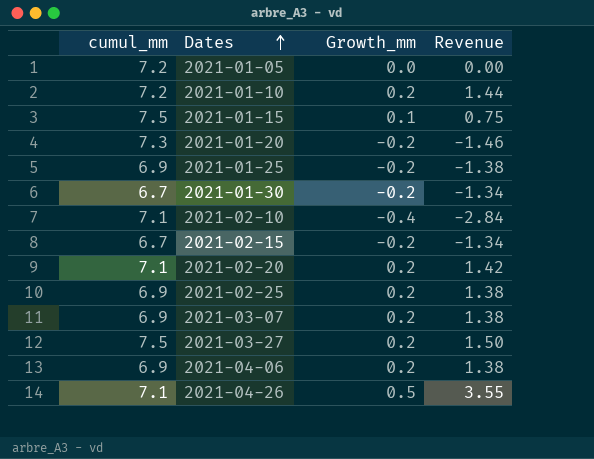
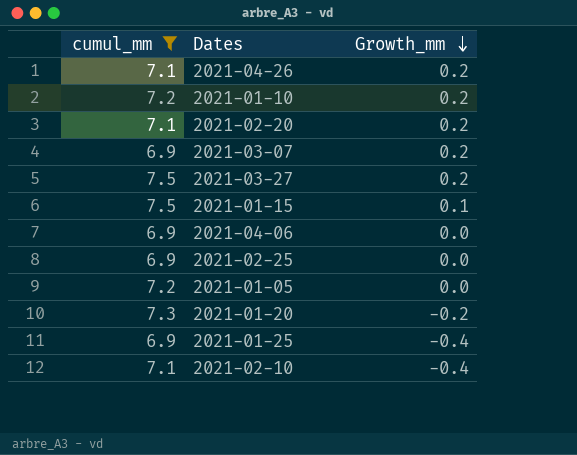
filter: none -> cumul_mm != 6.7
row order: Dates ascending -> Growth_mm descending
column Revenue | formula: [cumul_mm] * [Growth_mm] -> none
2021-04-26 | Growth_mm: 0.5 -> 0.2
2021-04-06 | Growth_mm: 0.2 -> 0.0
2021-02-25 | Growth_mm: 0.2 -> 0.0
2021-01-25 | Growth_mm: -0.2 -> -0.4

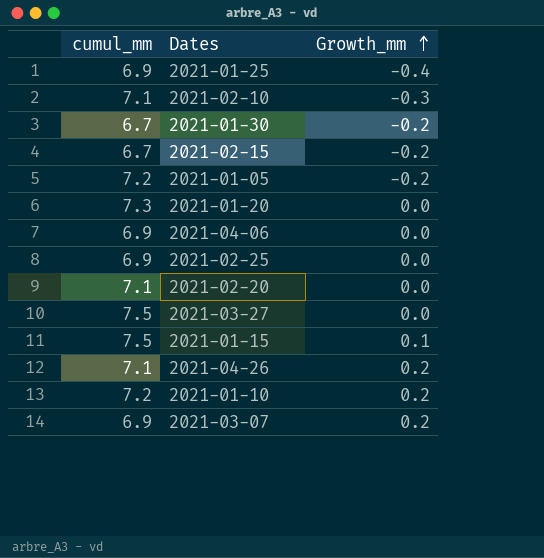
filter: cumul_mm != 6.7 -> none
row order: Growth_mm descending -> Growth_mm ascending
2021-02-10 | Growth_mm: -0.4 -> -0.3
2021-01-05 | Growth_mm: 0.0 -> -0.2
2021-01-20 | Growth_mm: -0.2 -> 0.0
2021-02-20 | Growth_mm: 0.2 -> 0.0
2021-03-27 | Growth_mm: 0.2 -> 0.0

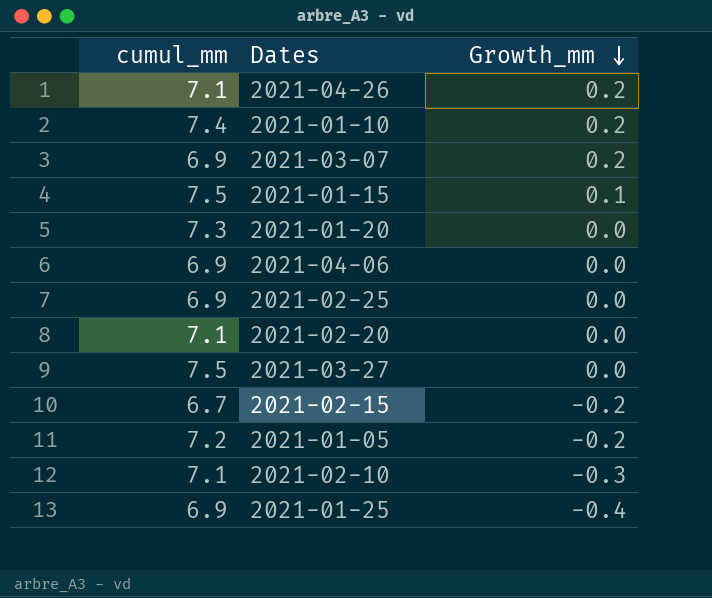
row order: Growth_mm ascending -> Growth_mm descending
row 2021-01-30: 6.7 | -0.2 -> none
2021-01-10 | cumul_mm: 7.2 -> 7.4

